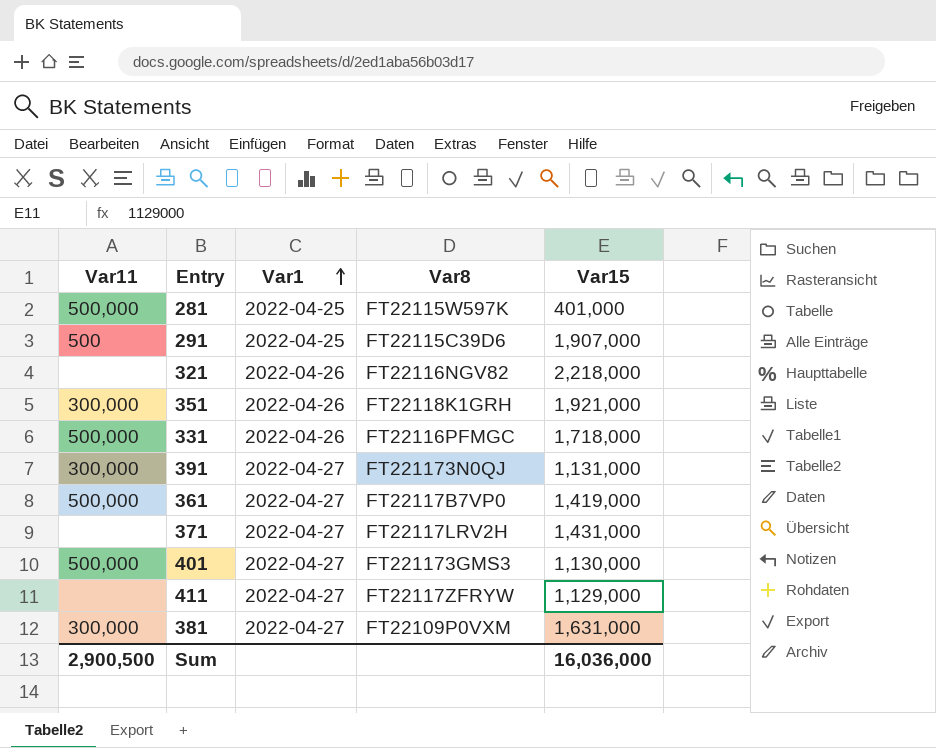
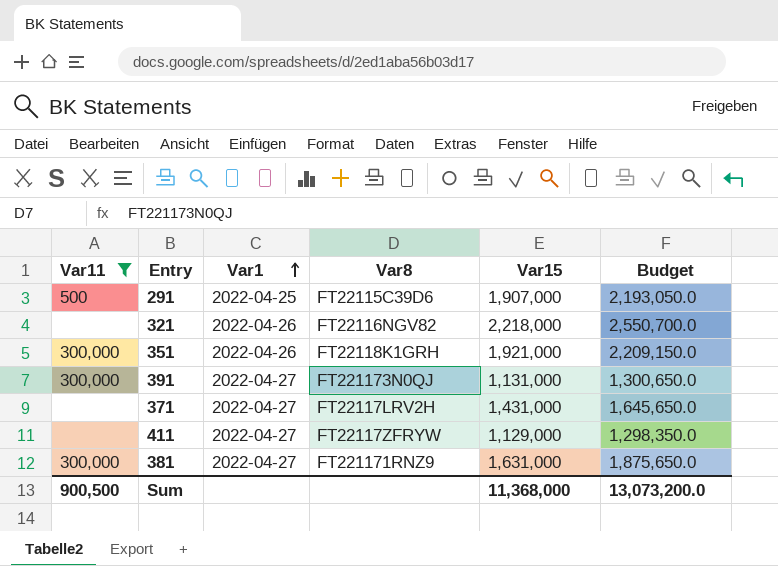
filter: none -> Var11 != 500,000
column Budget | formula: none -> [Var15] * 1.15
381 | Var8: FT22109P0VXM -> FT221171RNZ9
Sum | Var11: 2,900,500 -> 900,500
Sum | Var15: 16,036,000 -> 11,368,000

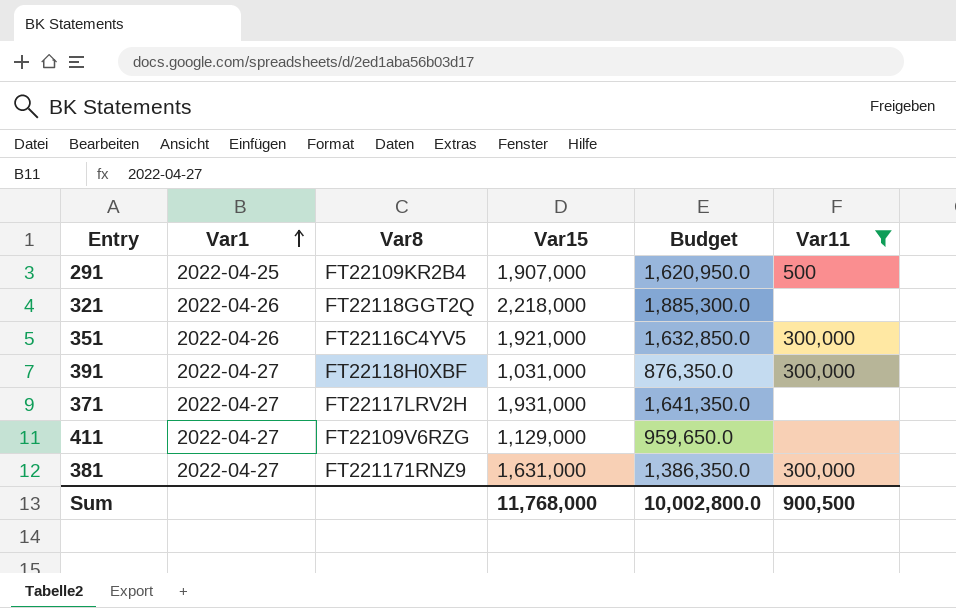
column Budget | formula: [Var15] * 1.15 -> [Var15] * 0.85
column Var11 | position: 1 -> 6
291 | Var8: FT22115C39D6 -> FT22109KR2B4
321 | Var8: FT22116NGV82 -> FT22118GGT2Q
351 | Var8: FT22118K1GRH -> FT22116C4YV5
391 | Var8: FT221173N0QJ -> FT22118H0XBF
391 | Var15: 1,131,000 -> 1,031,000
371 | Var15: 1,431,000 -> 1,931,000
411 | Var8: FT22117ZFRYW -> FT22109V6RZG
Sum | Var15: 11,368,000 -> 11,768,000
Sum | Budget: 13,073,200.0 -> 10,002,800.0

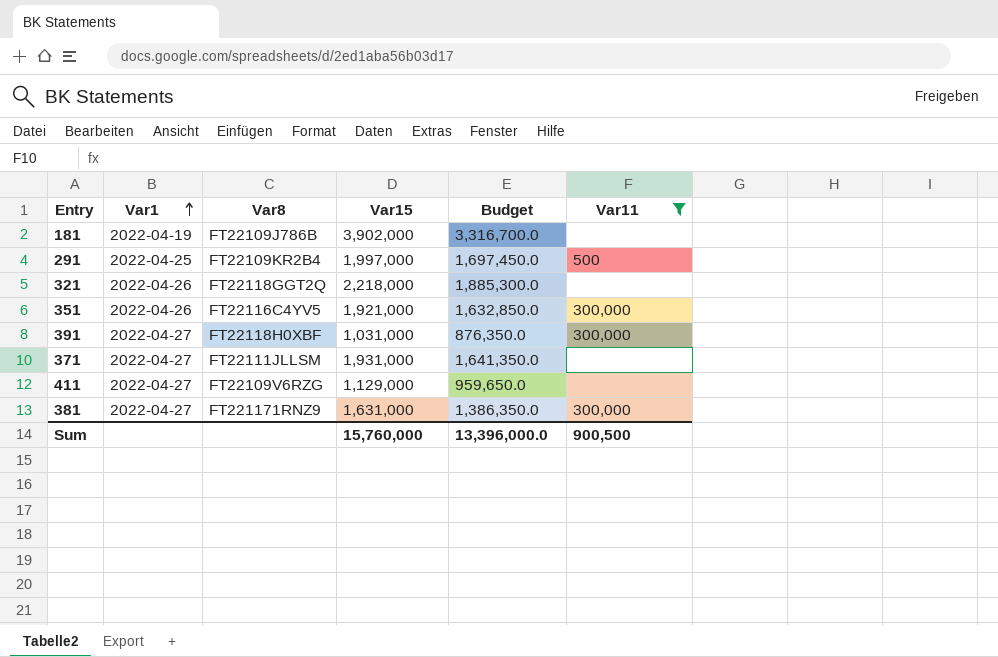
row 181: none -> 2022-04-19 | FT22109J786B | 3,902,000 | 3,316,700.0 | none
291 | Var15: 1,907,000 -> 1,997,000
291 | Budget: 1,620,950.0 -> 1,697,450.0
371 | Var8: FT22117LRV2H -> FT22111JLLSM
Sum | Var15: 11,768,000 -> 15,760,000
Sum | Budget: 10,002,800.0 -> 13,396,000.0

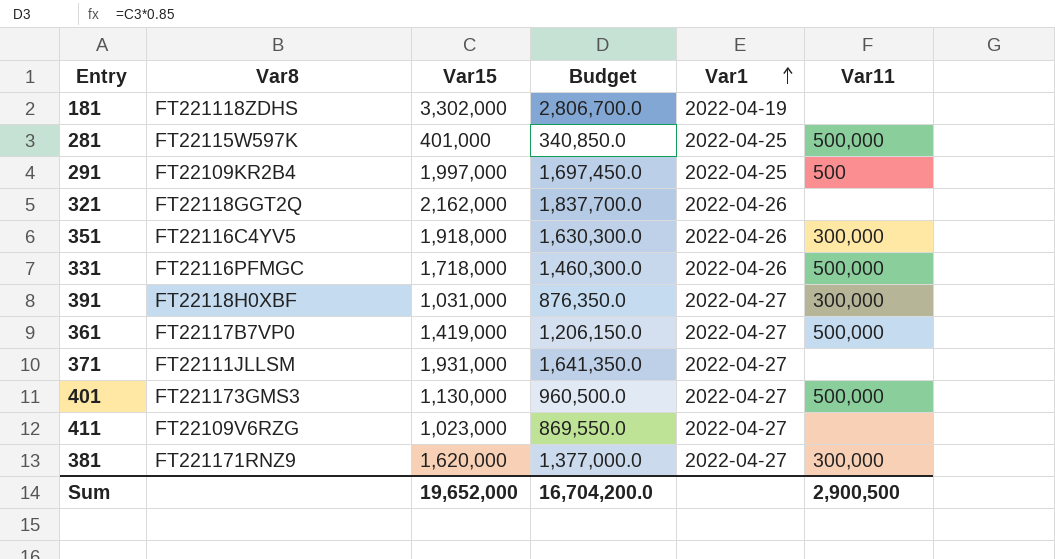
filter: Var11 != 500,000 -> none
column Var1 | position: 2 -> 5
181 | Var8: FT22109J786B -> FT221118ZDHS
181 | Var15: 3,902,000 -> 3,302,000
181 | Budget: 3,316,700.0 -> 2,806,700.0
321 | Var15: 2,218,000 -> 2,162,000
321 | Budget: 1,885,300.0 -> 1,837,700.0
351 | Var15: 1,921,000 -> 1,918,000
351 | Budget: 1,632,850.0 -> 1,630,300.0
411 | Var15: 1,129,000 -> 1,023,000
411 | Budget: 959,650.0 -> 869,550.0
381 | Var15: 1,631,000 -> 1,620,000
381 | Budget: 1,386,350.0 -> 1,377,000.0
Sum | Var15: 15,760,000 -> 19,652,000
Sum | Budget: 13,396,000.0 -> 16,704,200.0
Sum | Var11: 900,500 -> 2,900,500

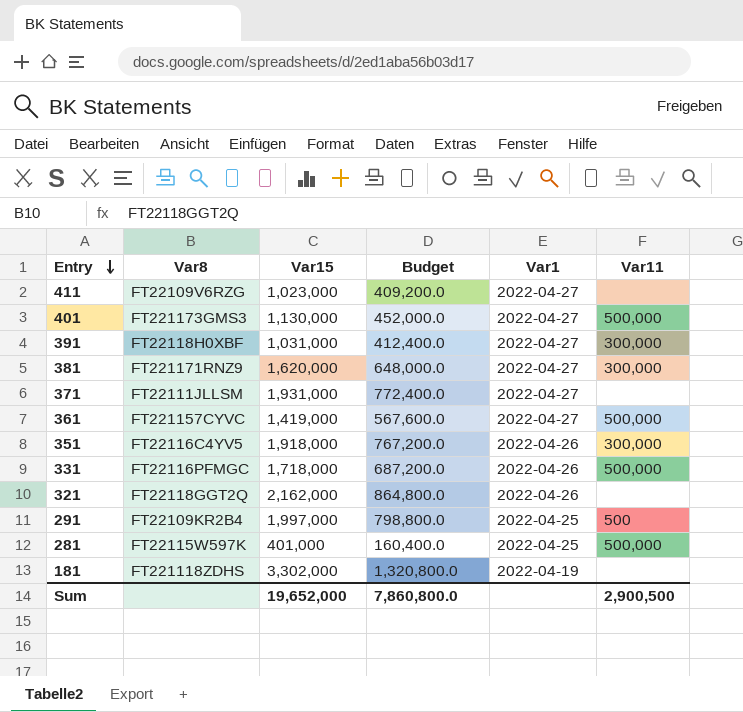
row order: Var1 ascending -> Entry descending
column Budget | formula: [Var15] * 0.85 -> [Var15] * 0.4
361 | Var8: FT22117B7VP0 -> FT221157CYVC
Sum | Budget: 16,704,200.0 -> 7,860,800.0

